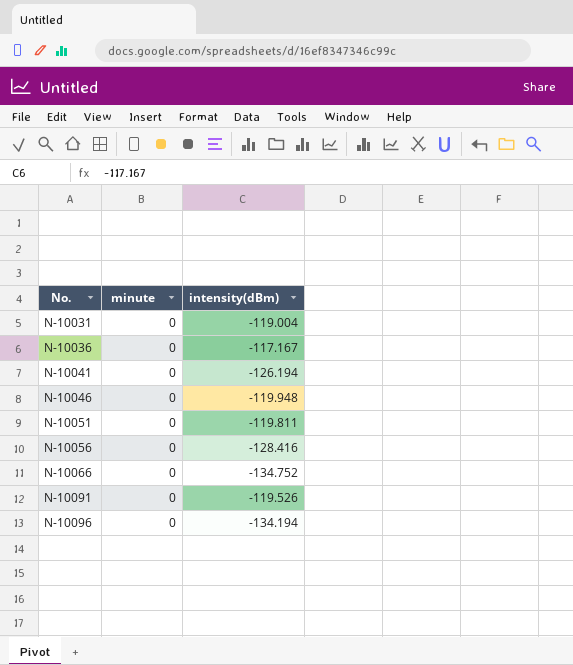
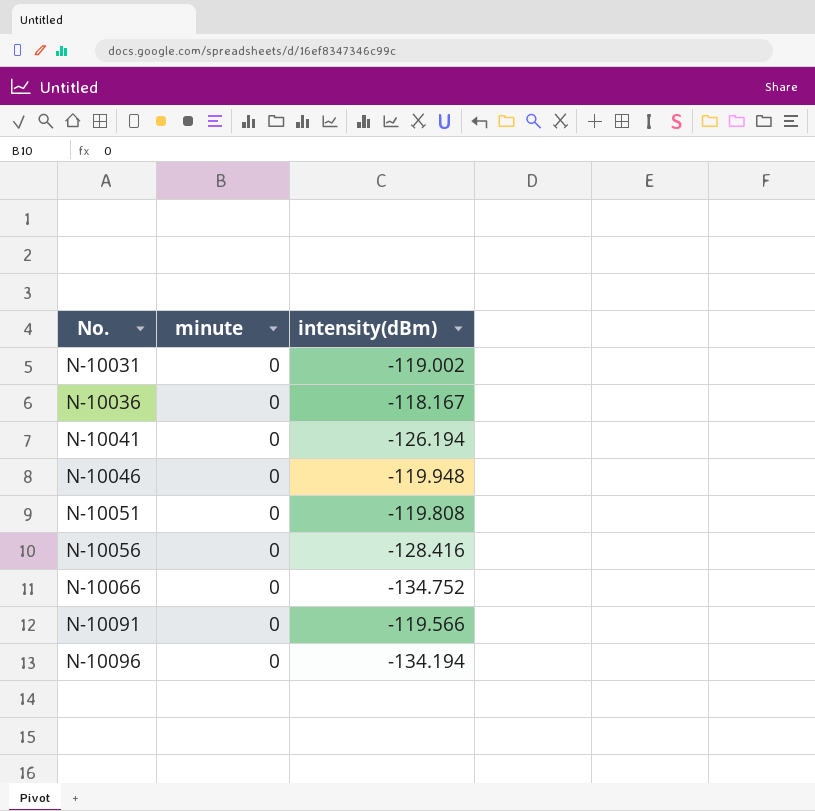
N-10031 | intensity(dBm): -119.004 -> -119.002
N-10036 | intensity(dBm): -117.167 -> -118.167
N-10051 | intensity(dBm): -119.811 -> -119.808
N-10091 | intensity(dBm): -119.526 -> -119.566

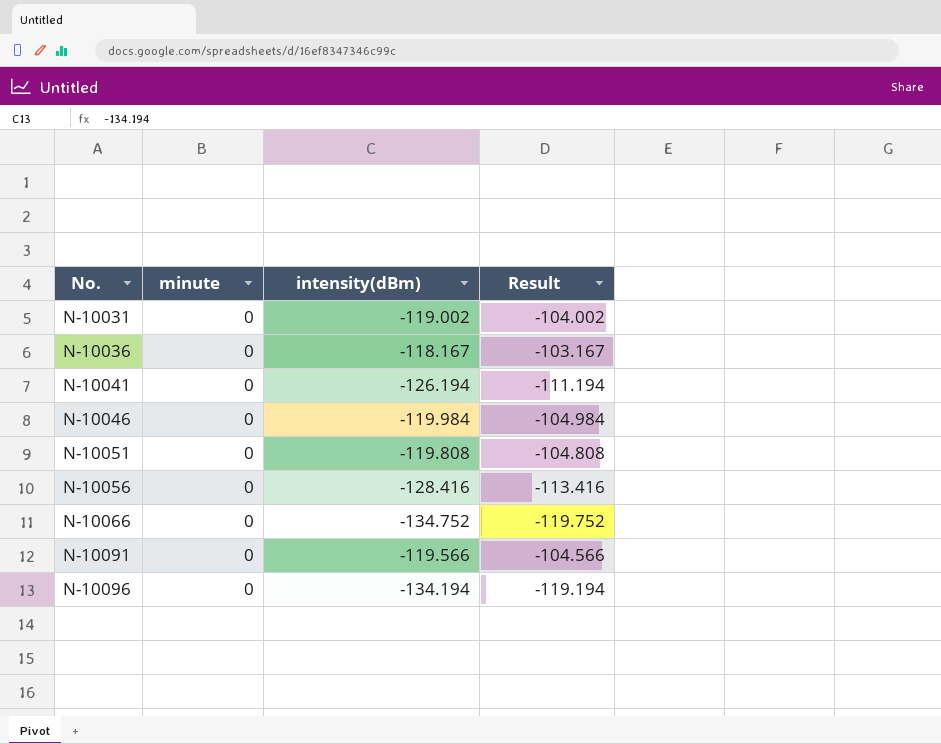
column Result | formula: none -> [intensity(dBm)] + 15
N-10046 | intensity(dBm): -119.948 -> -119.984

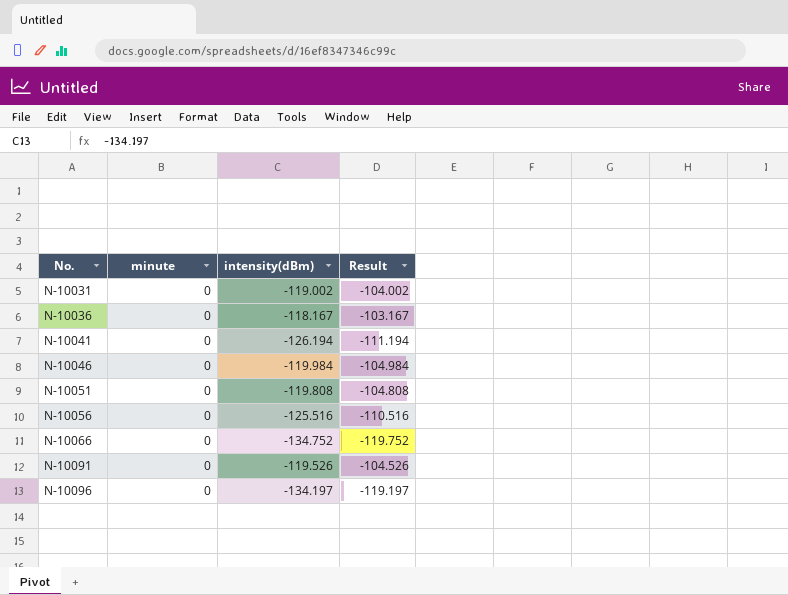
N-10056 | intensity(dBm): -128.416 -> -125.516
N-10056 | Result: -113.416 -> -110.516
N-10091 | intensity(dBm): -119.566 -> -119.526
N-10091 | Result: -104.566 -> -104.526
N-10096 | intensity(dBm): -134.194 -> -134.197
N-10096 | Result: -119.194 -> -119.197

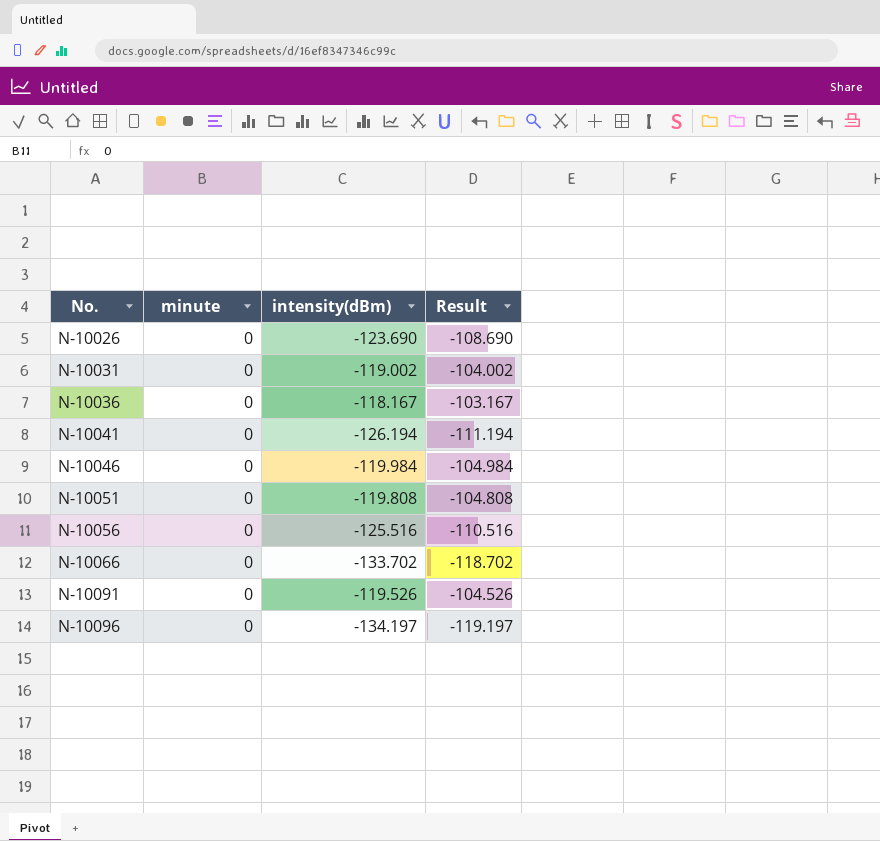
row N-10026: none -> 0 | -123.690 | -108.690
N-10066 | intensity(dBm): -134.752 -> -133.702
N-10066 | Result: -119.752 -> -118.702

